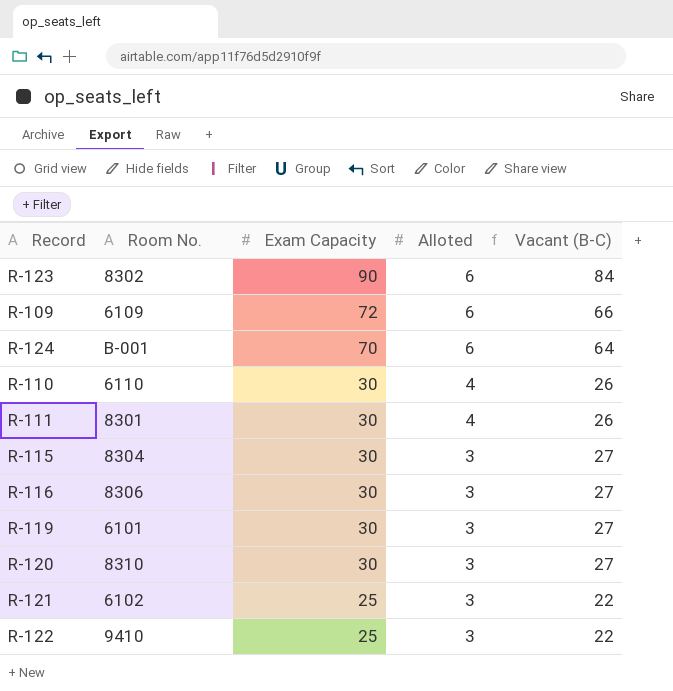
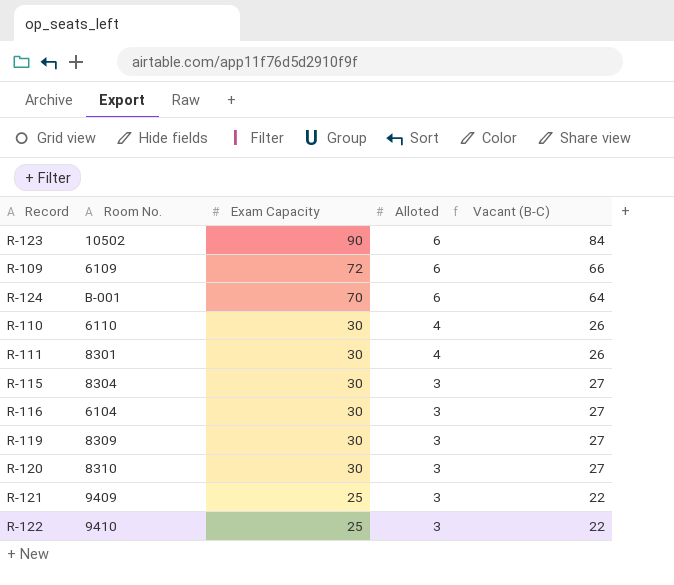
R-123 | Room No.: 8302 -> 10502
R-116 | Room No.: 8306 -> 6104
R-119 | Room No.: 6101 -> 8309
R-121 | Room No.: 6102 -> 9409

